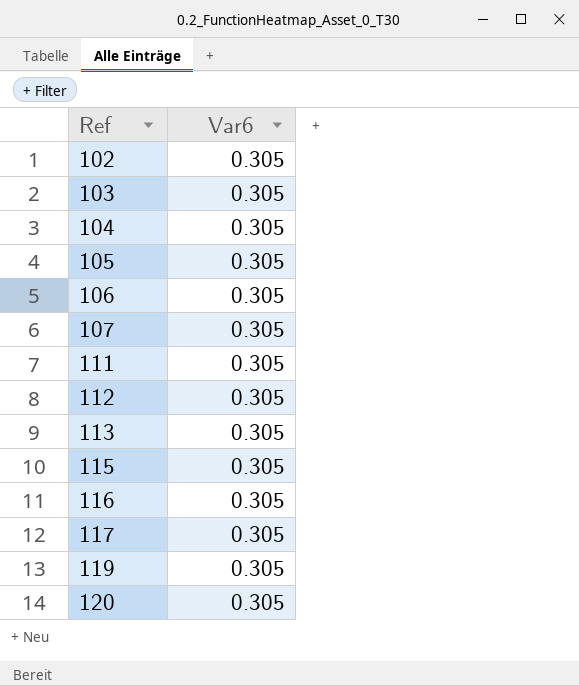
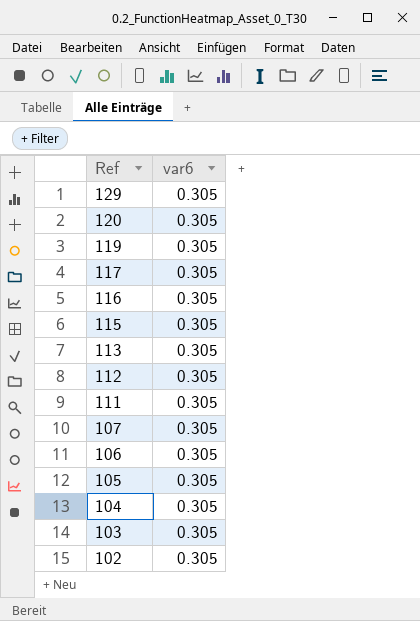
row order: Ref ascending -> Ref descending
column name: Var6 -> var6
row 129: none -> 0.305

